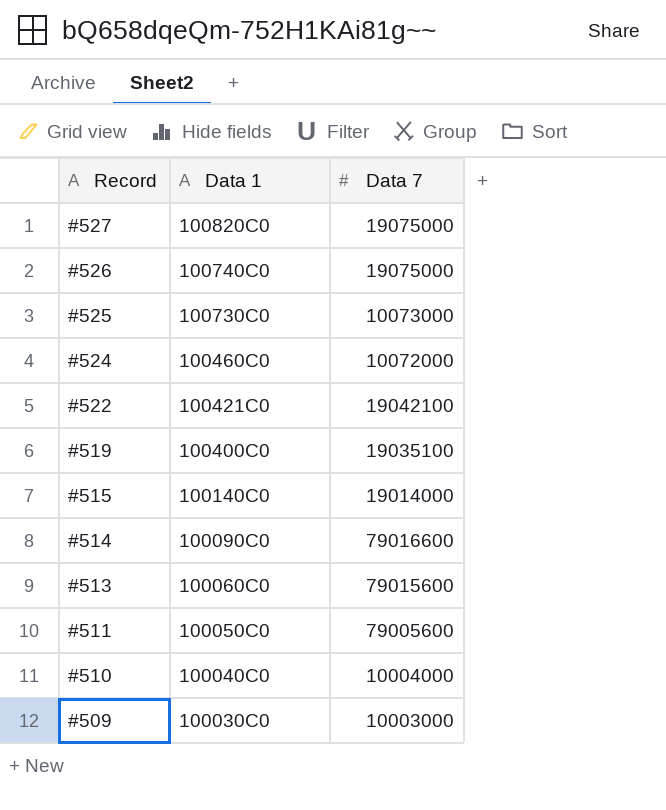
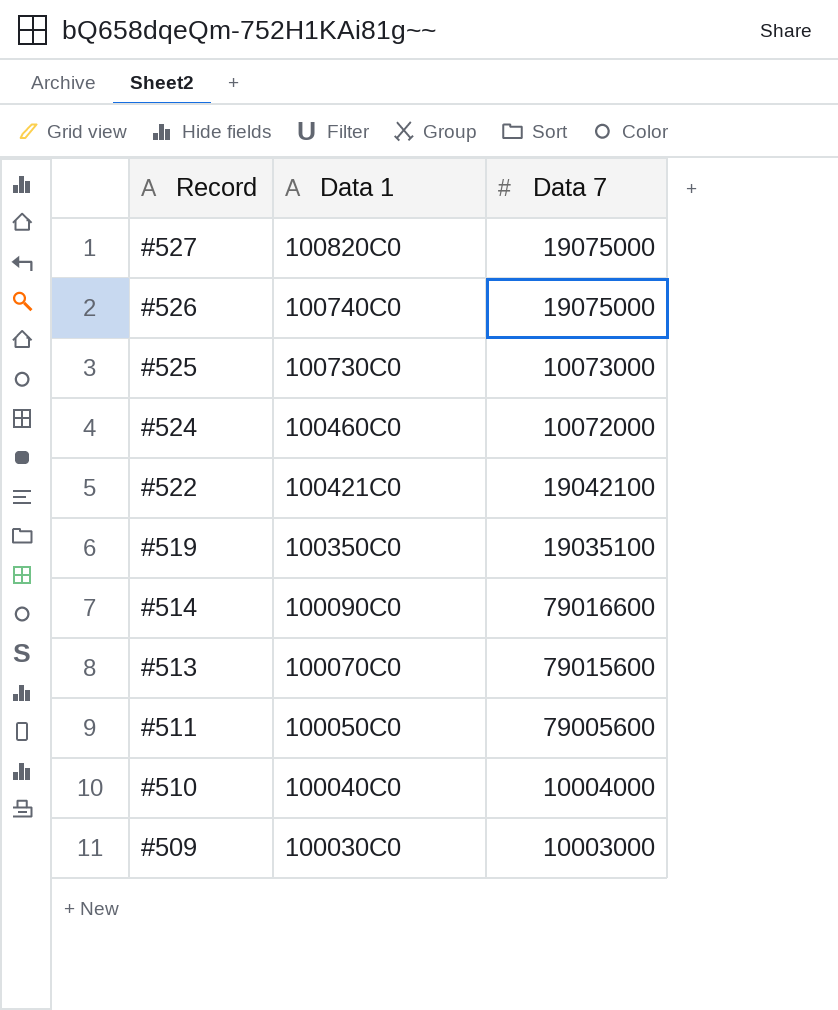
row #515: 100140C0 | 19014000 -> none
#519 | Data 1: 100400C0 -> 100350C0
#513 | Data 1: 100060C0 -> 100070C0

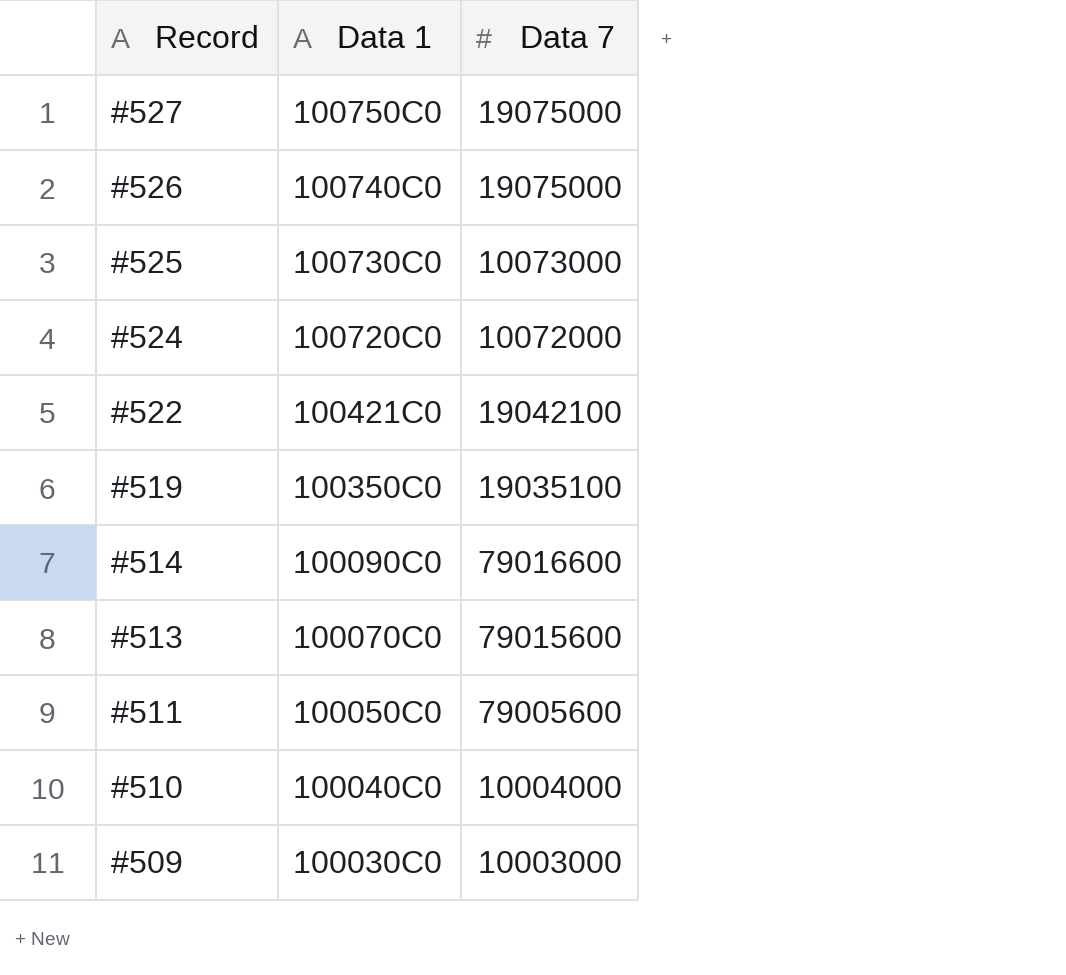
#527 | Data 1: 100820C0 -> 100750C0
#524 | Data 1: 100460C0 -> 100720C0

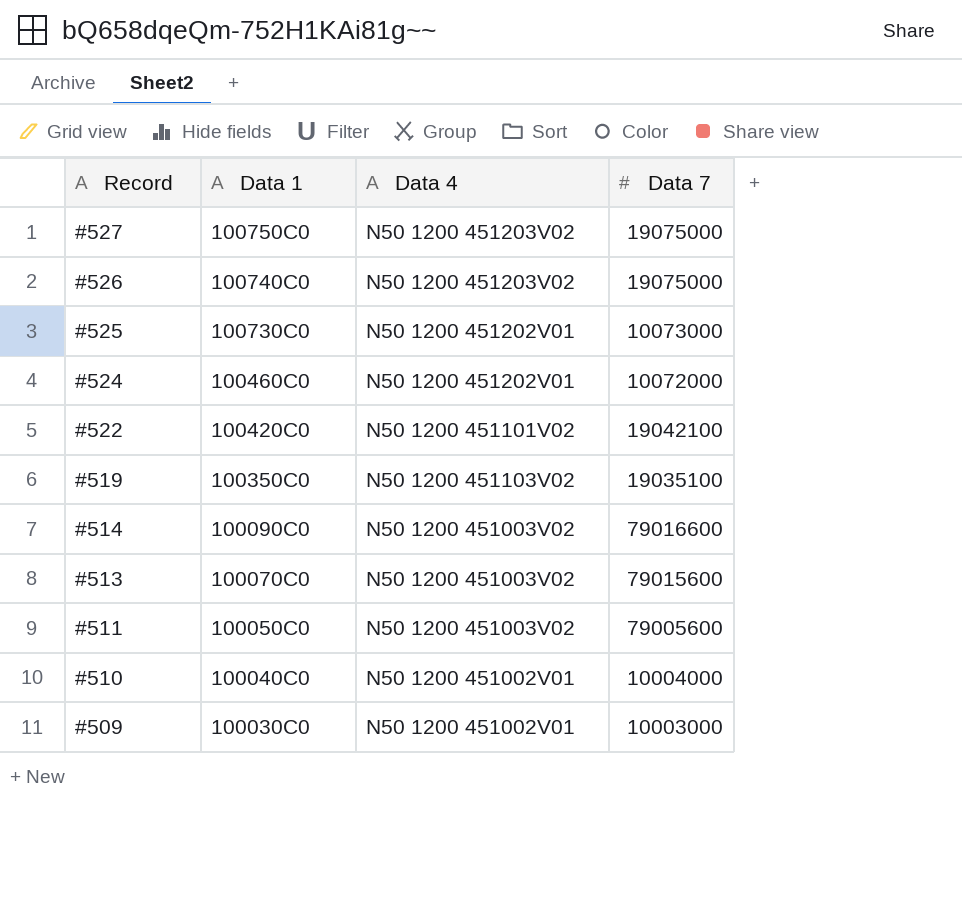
column Data 4 | position: none -> 3
#524 | Data 1: 100720C0 -> 100460C0
#522 | Data 1: 100421C0 -> 100420C0

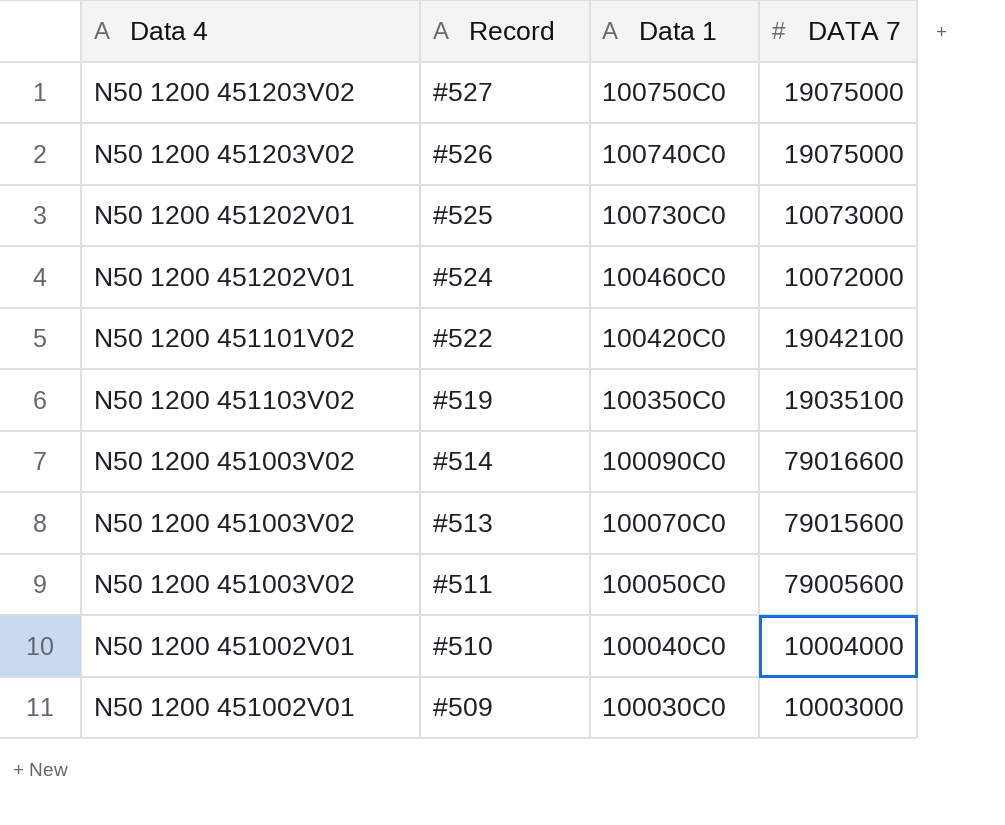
column Data 4 | position: 3 -> 1
column name: Data 7 -> DATA 7

